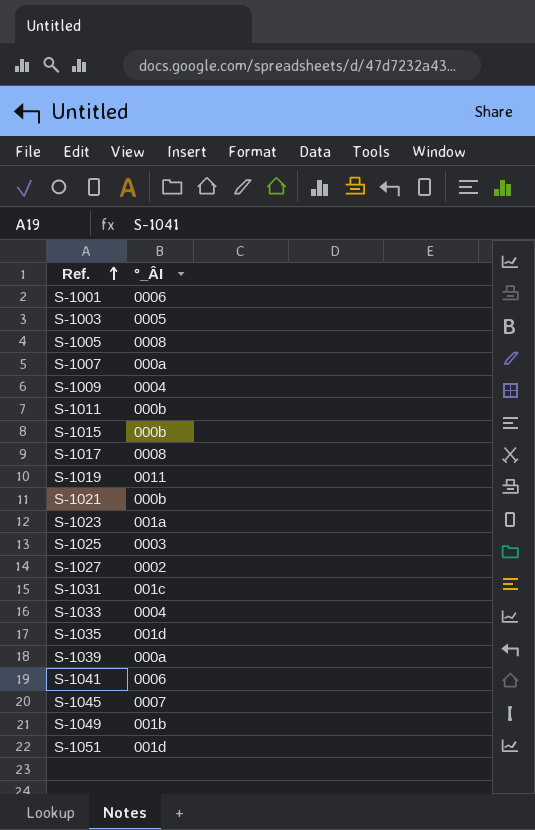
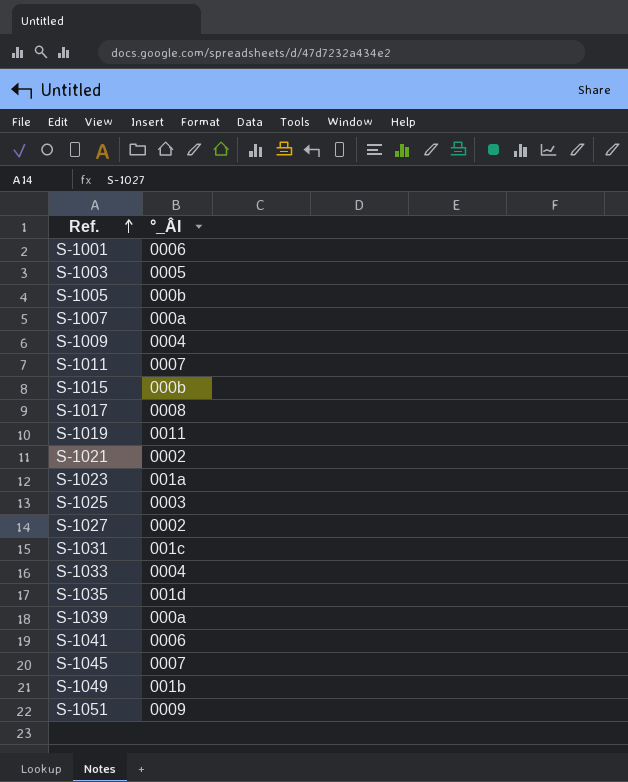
S-1005 | °_ÂI: 0008 -> 000b
S-1011 | °_ÂI: 000b -> 0007
S-1021 | °_ÂI: 000b -> 0002
S-1051 | °_ÂI: 001d -> 0009

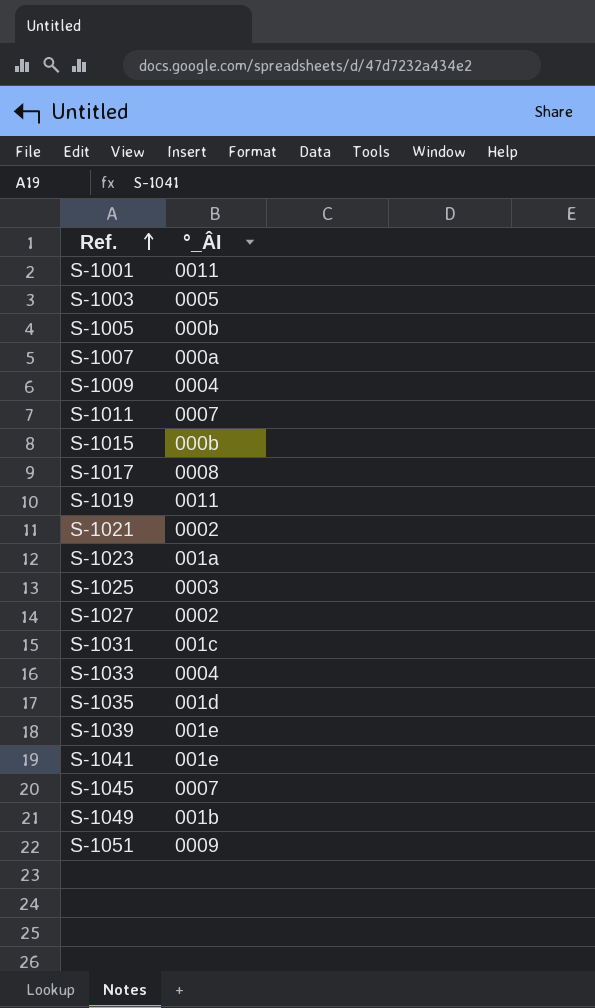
S-1001 | °_ÂI: 0006 -> 0011
S-1039 | °_ÂI: 000a -> 001e
S-1041 | °_ÂI: 0006 -> 001e

